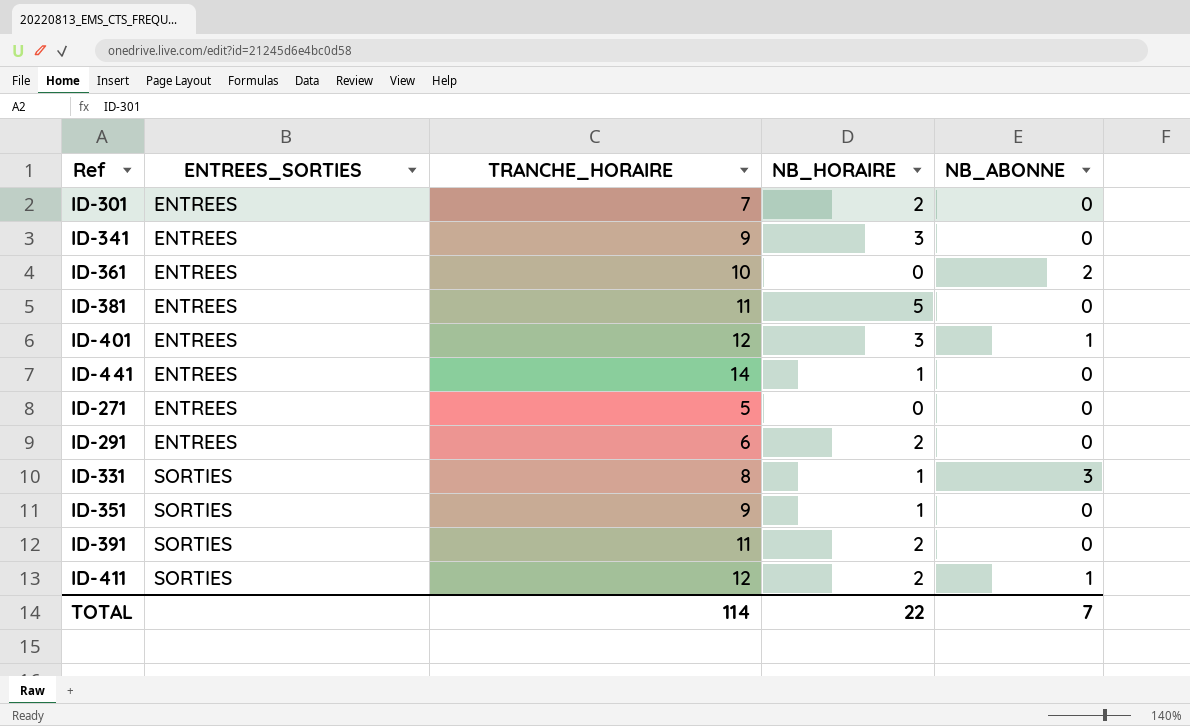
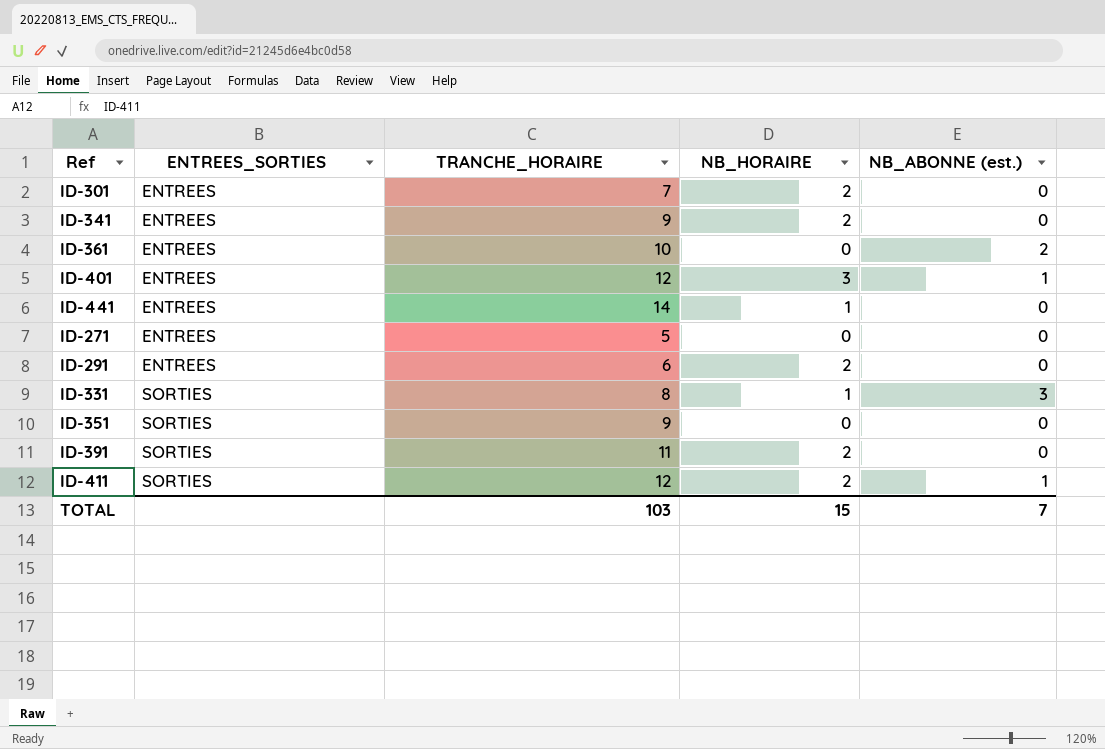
column name: NB_ABONNE -> NB_ABONNE (est.)
row ID-381: ENTREES | 11 | 5 | 0 -> none
ID-341 | NB_HORAIRE: 3 -> 2
ID-351 | NB_HORAIRE: 1 -> 0
TOTAL | TRANCHE_HORAIRE: 114 -> 103
TOTAL | NB_HORAIRE: 22 -> 15

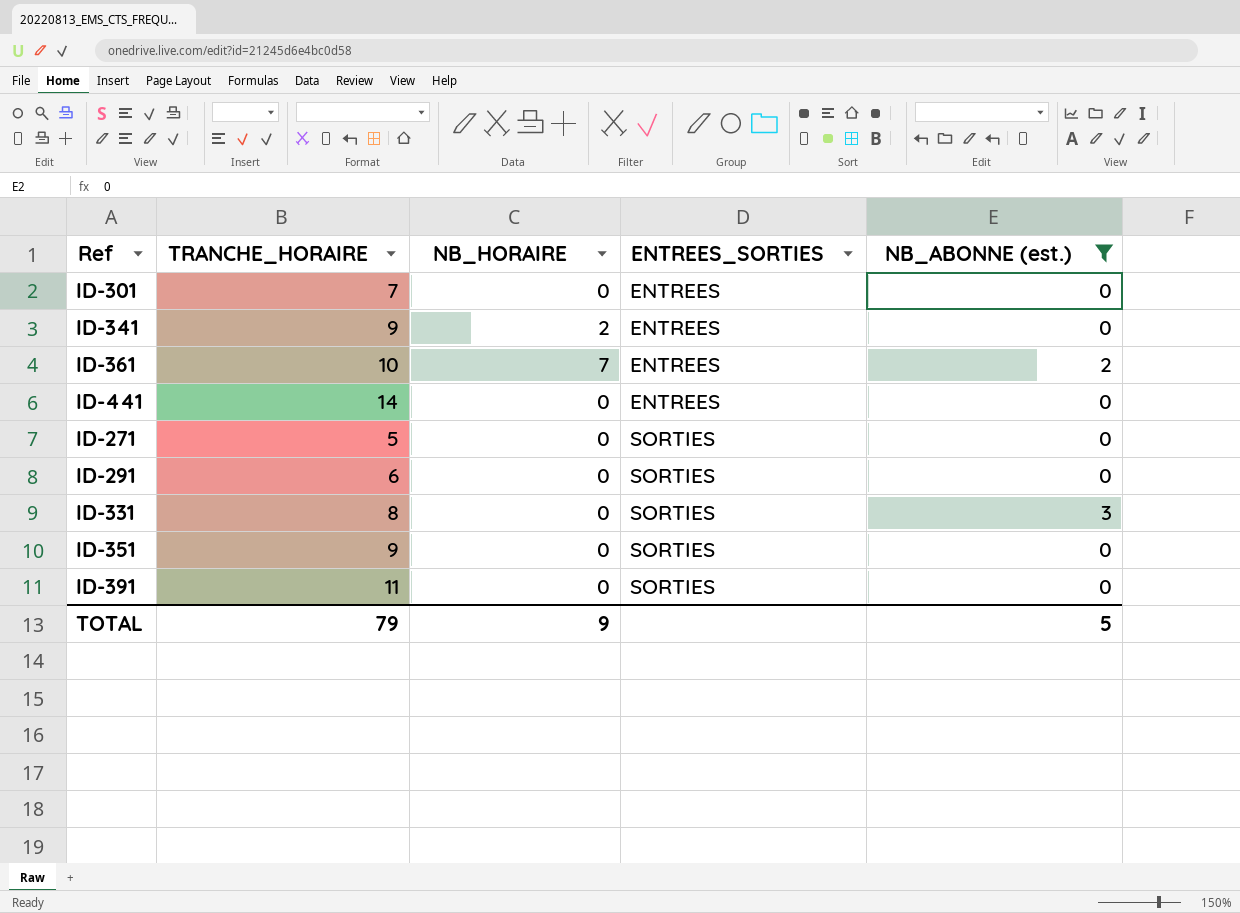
filter: none -> NB_ABONNE (est.) != 1
column ENTREES_SORTIES | position: 2 -> 4
ID-301 | NB_HORAIRE: 2 -> 0
ID-361 | NB_HORAIRE: 0 -> 7
ID-441 | NB_HORAIRE: 1 -> 0
ID-271 | ENTREES_SORTIES: ENTREES -> SORTIES
ID-291 | NB_HORAIRE: 2 -> 0
ID-291 | ENTREES_SORTIES: ENTREES -> SORTIES
ID-331 | NB_HORAIRE: 1 -> 0
ID-391 | NB_HORAIRE: 2 -> 0
TOTAL | TRANCHE_HORAIRE: 103 -> 79
TOTAL | NB_HORAIRE: 15 -> 9
TOTAL | NB_ABONNE (est.): 7 -> 5

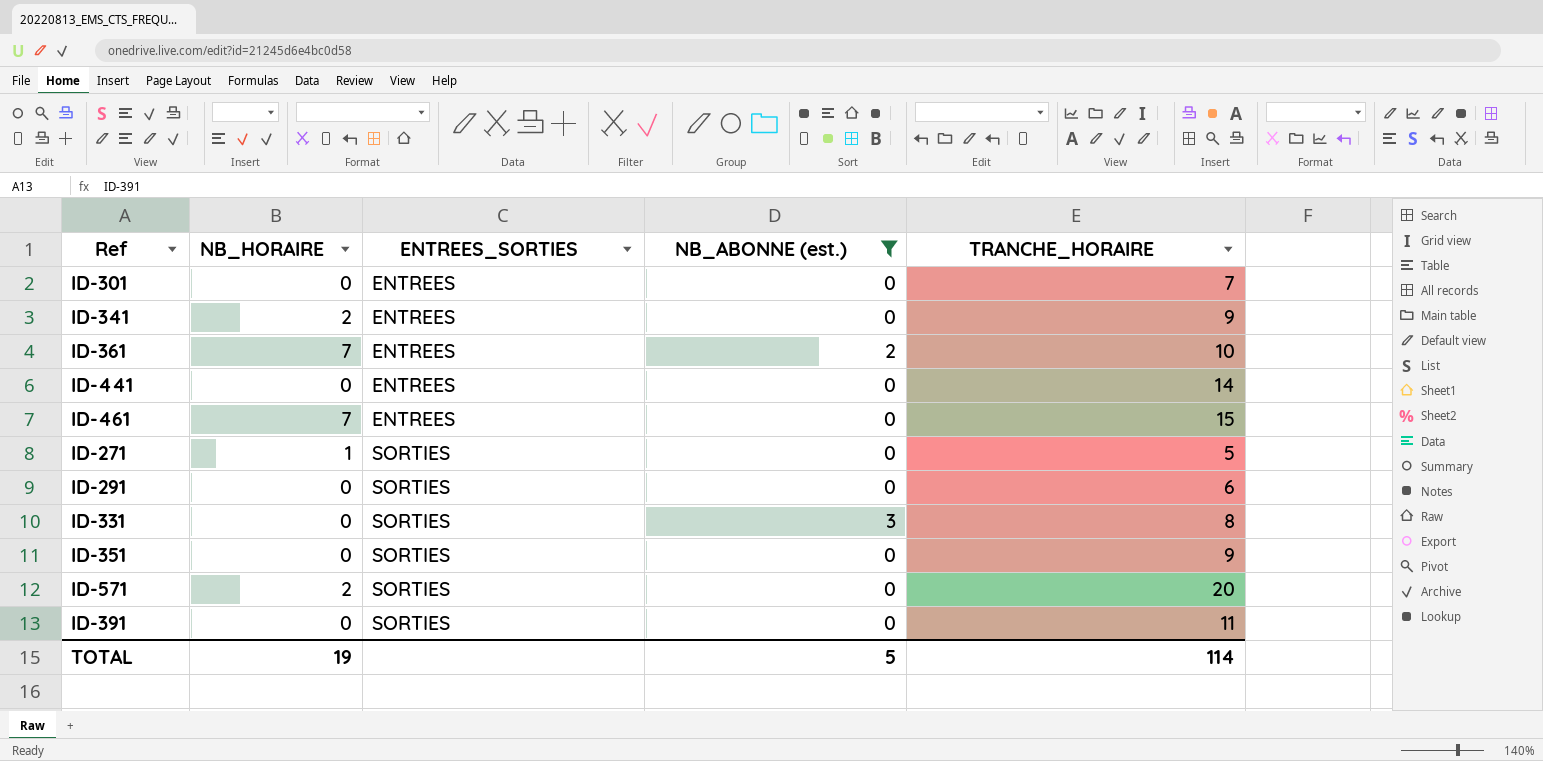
column TRANCHE_HORAIRE | position: 2 -> 5
row ID-461: none -> 7 | ENTREES | 0 | 15
ID-271 | NB_HORAIRE: 0 -> 1
row ID-571: none -> 2 | SORTIES | 0 | 20
TOTAL | NB_HORAIRE: 9 -> 19
TOTAL | TRANCHE_HORAIRE: 79 -> 114

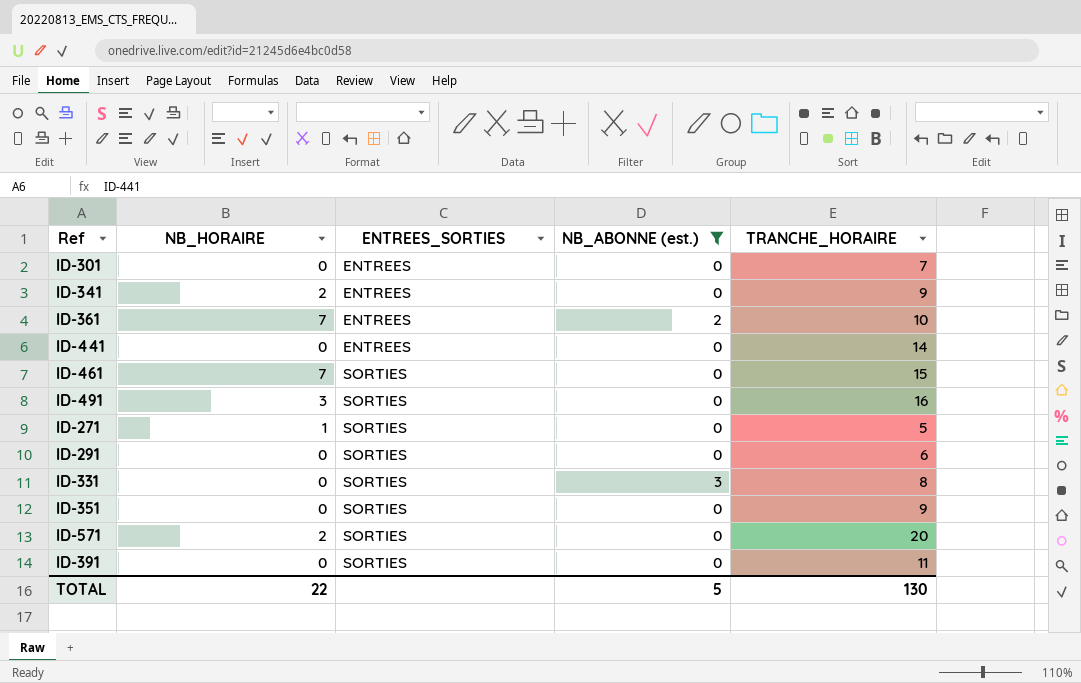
ID-461 | ENTREES_SORTIES: ENTREES -> SORTIES
row ID-491: none -> 3 | SORTIES | 0 | 16
TOTAL | NB_HORAIRE: 19 -> 22
TOTAL | TRANCHE_HORAIRE: 114 -> 130

